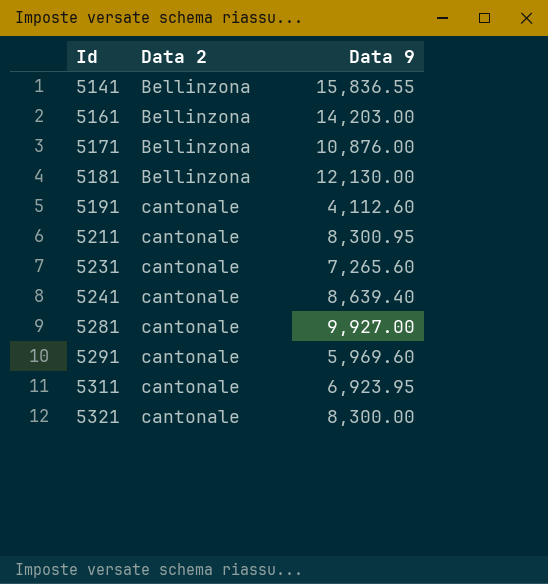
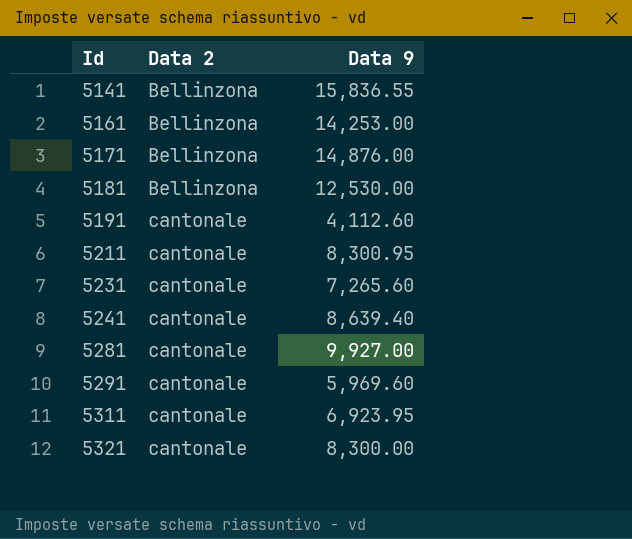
5161 | Data 9: 14,203.00 -> 14,253.00
5171 | Data 9: 10,876.00 -> 14,876.00
5181 | Data 9: 12,130.00 -> 12,530.00

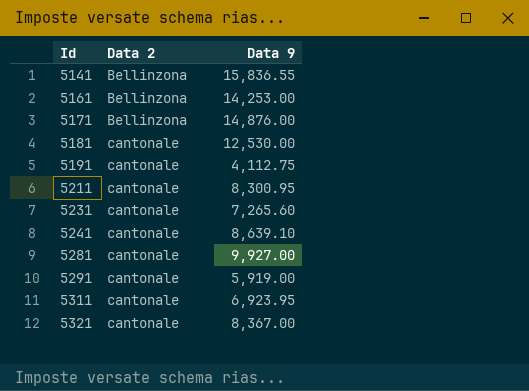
5181 | Data 2: Bellinzona -> cantonale
5191 | Data 9: 4,112.60 -> 4,112.75
5241 | Data 9: 8,639.40 -> 8,639.10
5291 | Data 9: 5,969.60 -> 5,919.00
5321 | Data 9: 8,300.00 -> 8,367.00

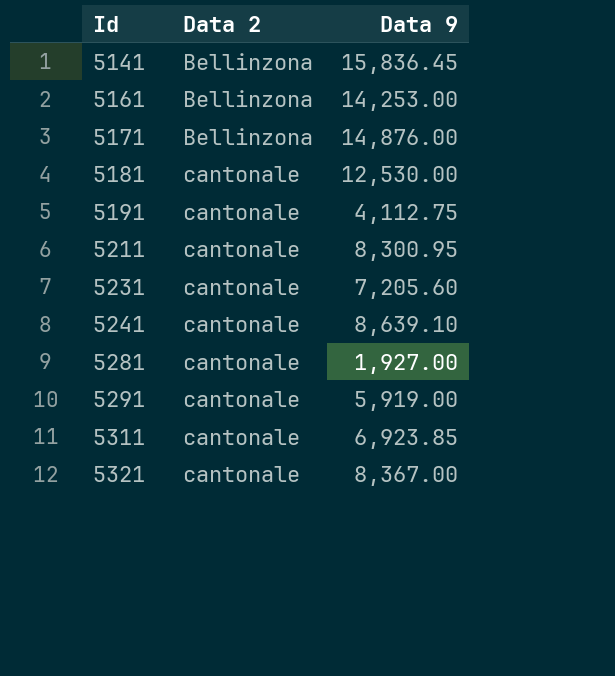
5141 | Data 9: 15,836.55 -> 15,836.45
5231 | Data 9: 7,265.60 -> 7,205.60
5281 | Data 9: 9,927.00 -> 1,927.00
5311 | Data 9: 6,923.95 -> 6,923.85

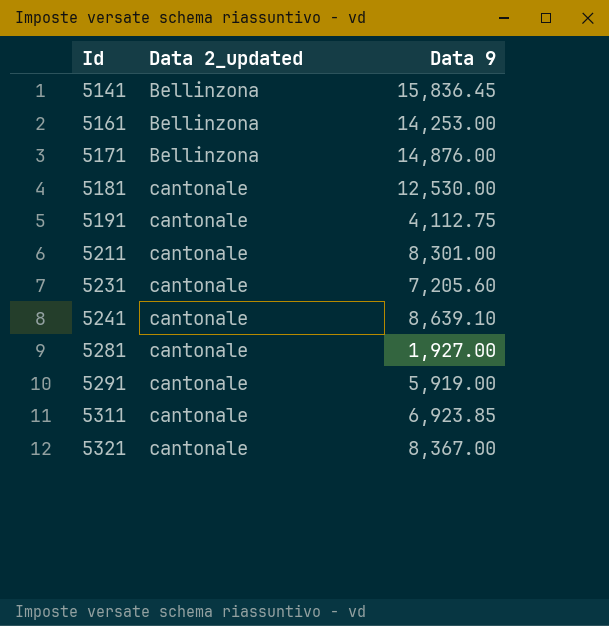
column name: Data 2 -> Data 2_updated
5211 | Data 9: 8,300.95 -> 8,301.00

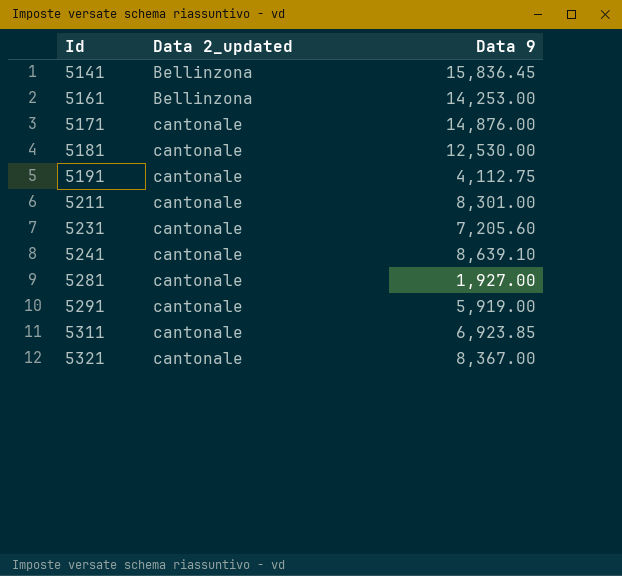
5171 | Data 2_updated: Bellinzona -> cantonale

